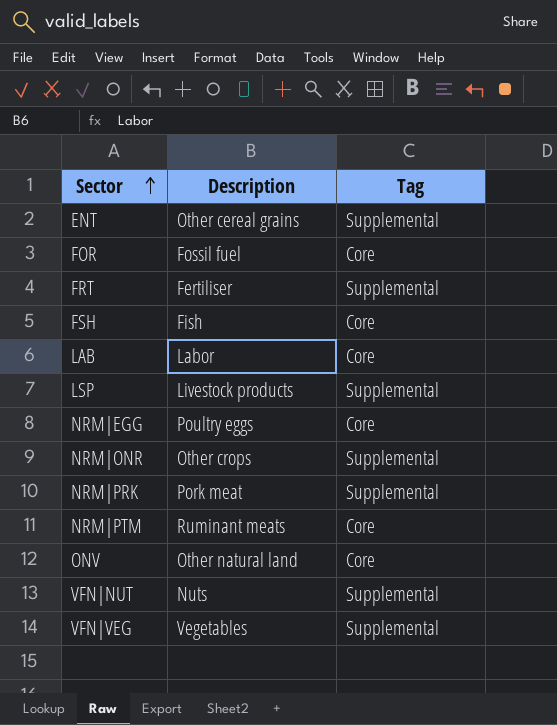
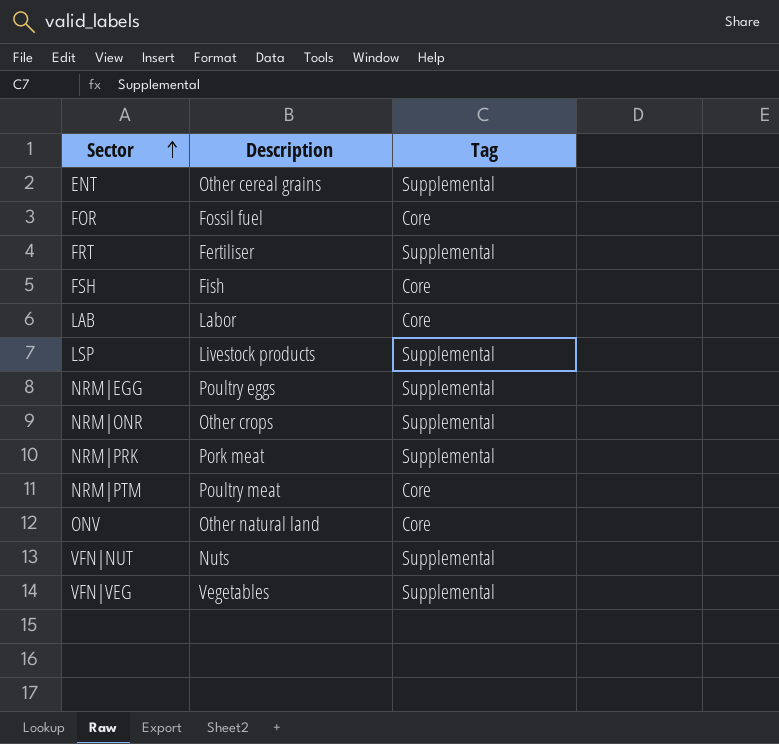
NRM|EGG | Tag: Core -> Supplemental
NRM|PTM | Description: Ruminant meats -> Poultry meat

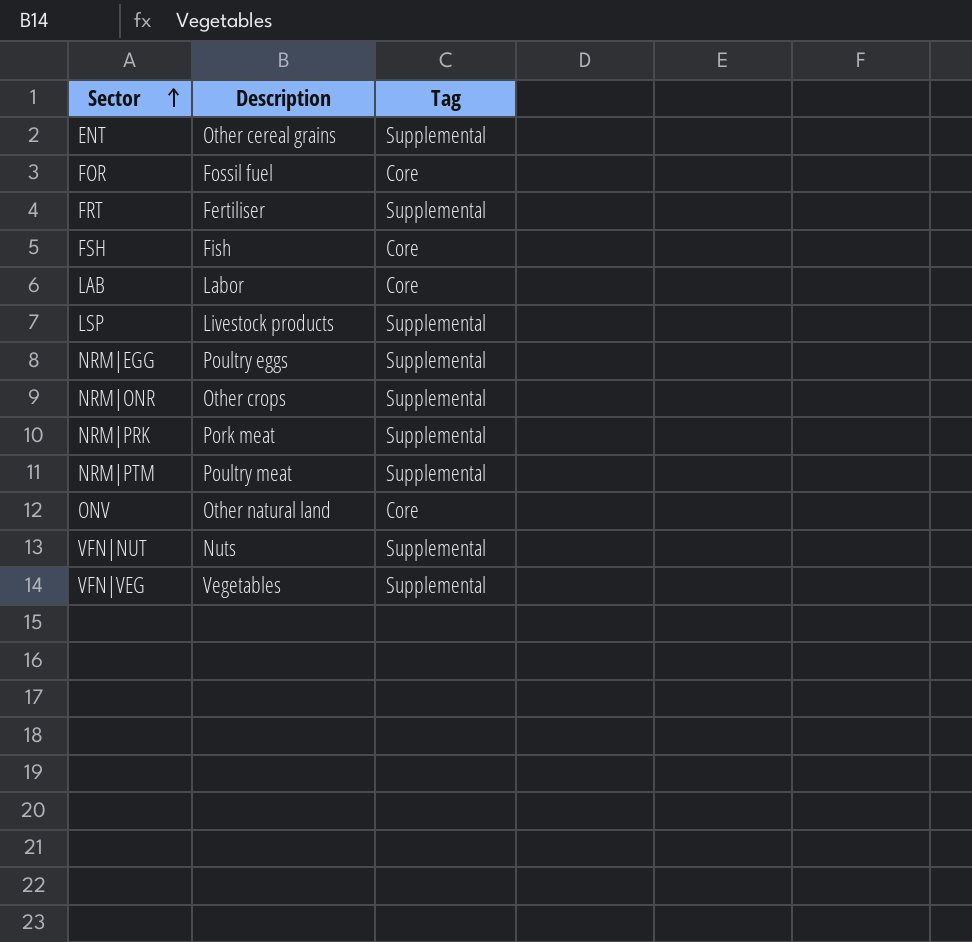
NRM|PTM | Tag: Core -> Supplemental

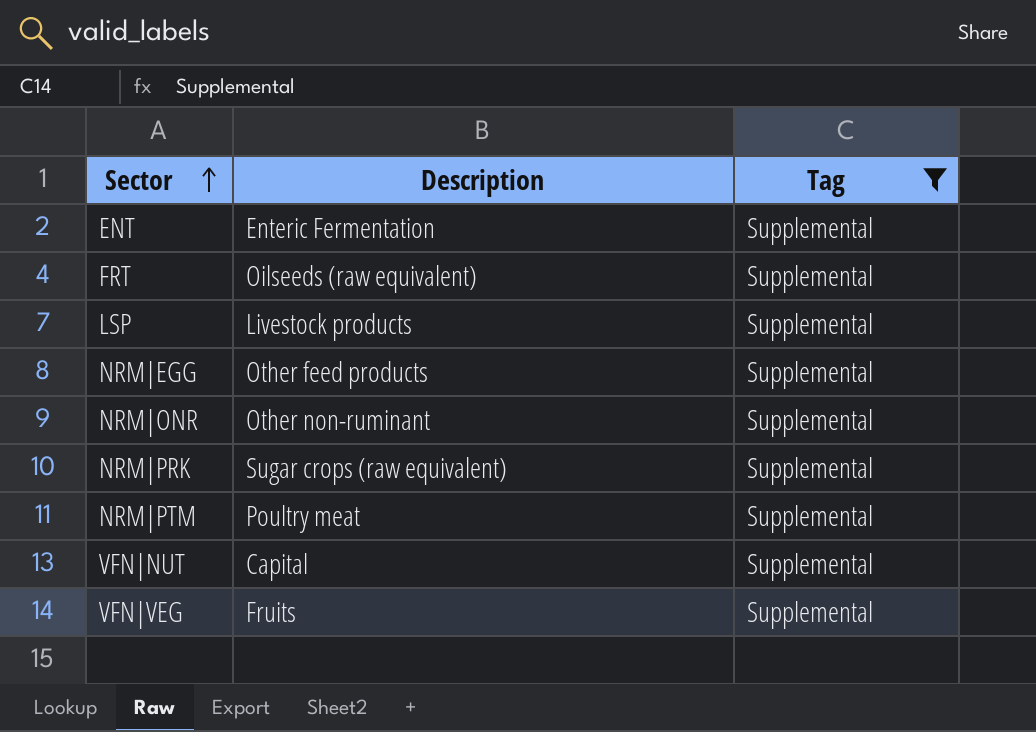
filter: none -> Tag = Supplemental
ENT | Description: Other cereal grains -> Enteric Fermentation
FRT | Description: Fertiliser -> Oilseeds (raw equivalent)
NRM|EGG | Description: Poultry eggs -> Other feed products
NRM|ONR | Description: Other crops -> Other non-ruminant
NRM|PRK | Description: Pork meat -> Sugar crops (raw equivalent)
VFN|NUT | Description: Nuts -> Capital
VFN|VEG | Description: Vegetables -> Fruits

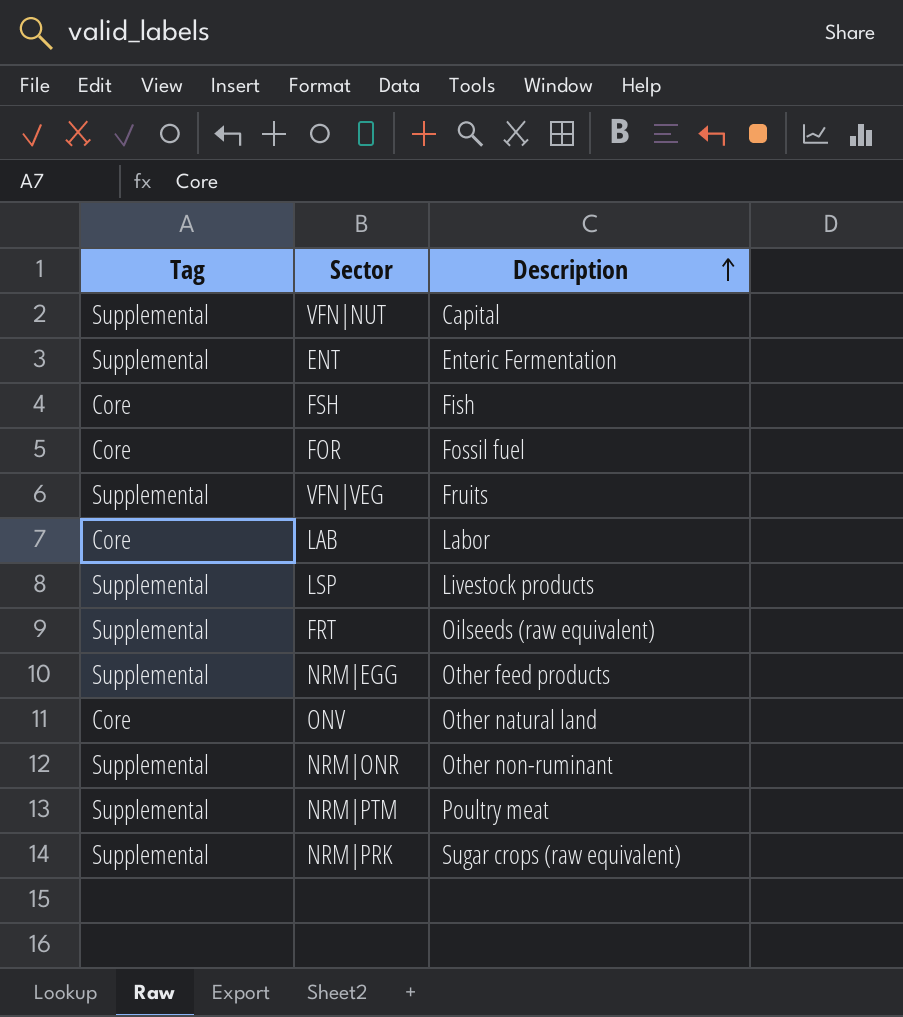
filter: Tag = Supplemental -> none
row order: Sector ascending -> Description ascending
column Tag | position: 3 -> 1

